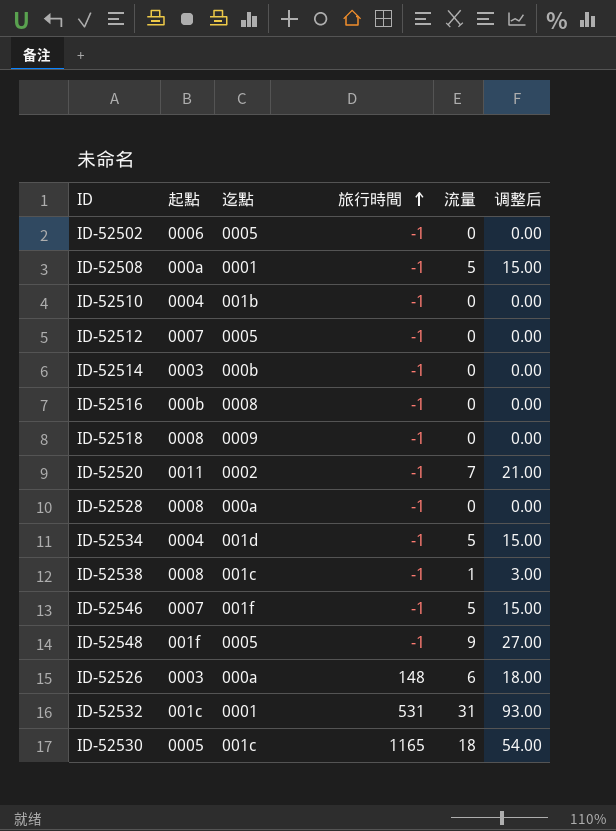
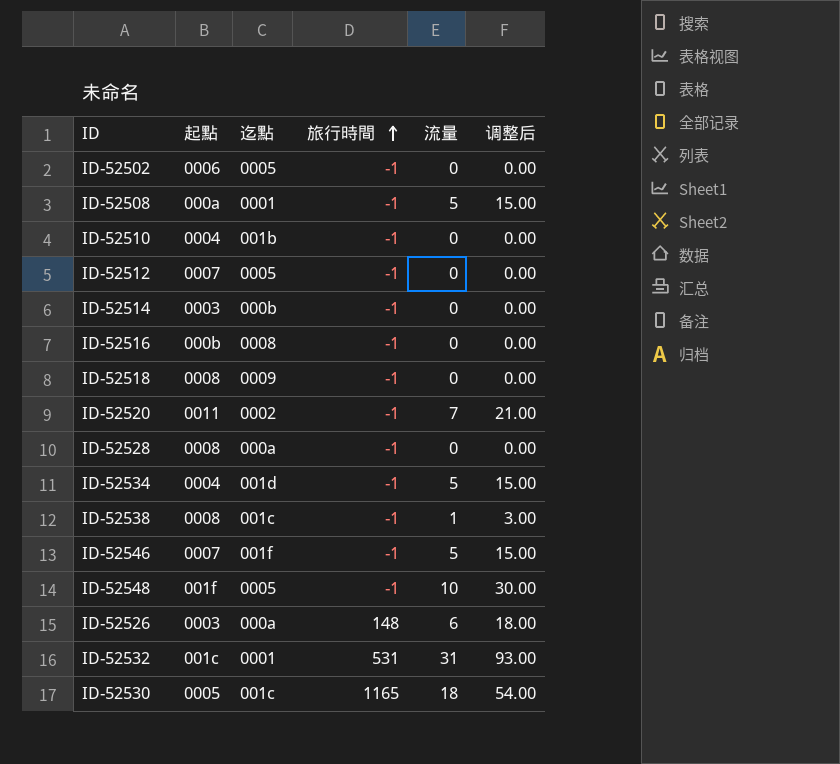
ID-52548 | 流量: 9 -> 10
ID-52548 | 调整后: 27.00 -> 30.00

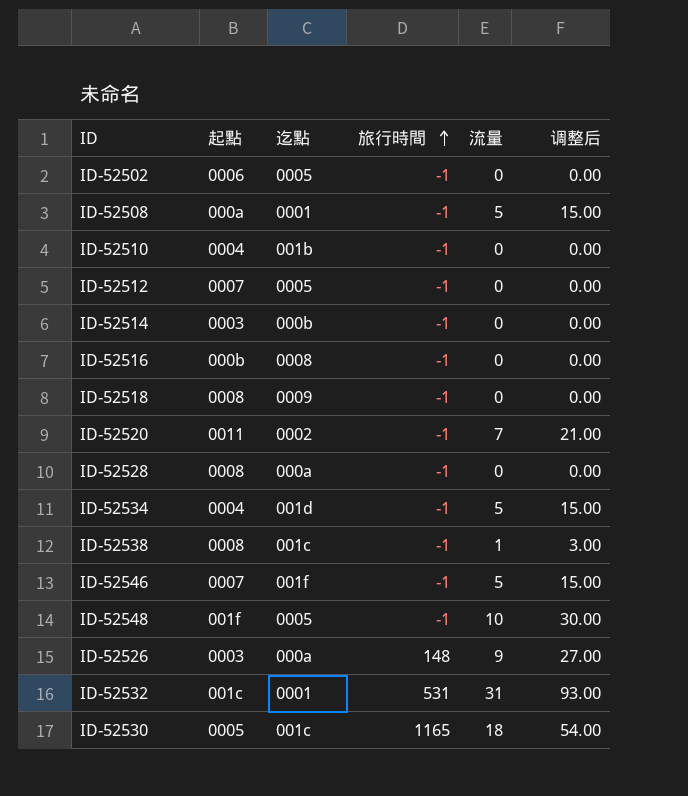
ID-52526 | 流量: 6 -> 9
ID-52526 | 调整后: 18.00 -> 27.00

